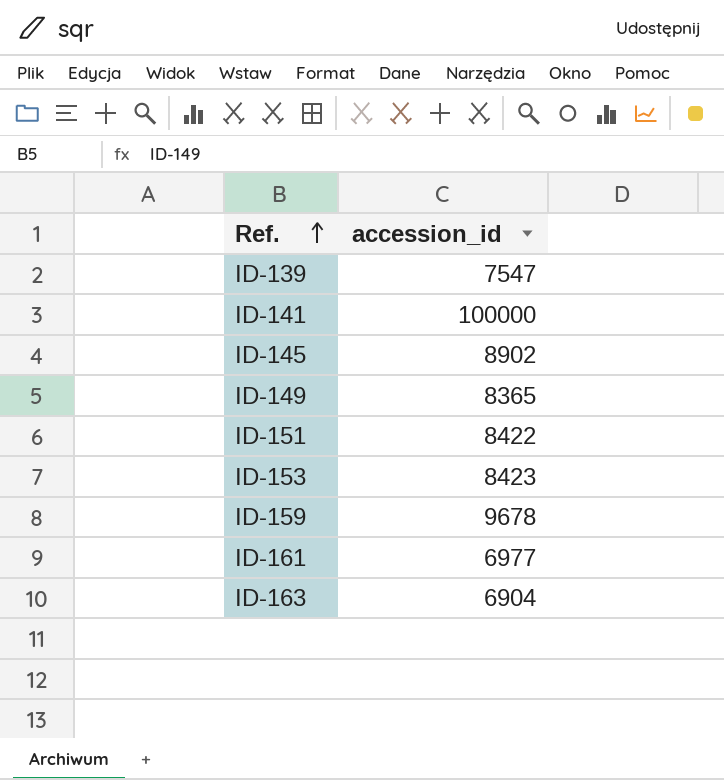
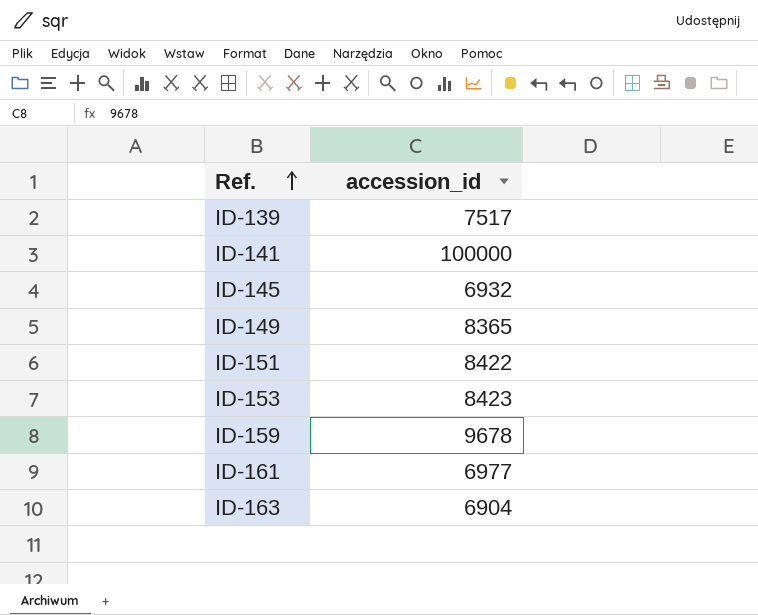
ID-139 | accession_id: 7547 -> 7517
ID-145 | accession_id: 8902 -> 6932

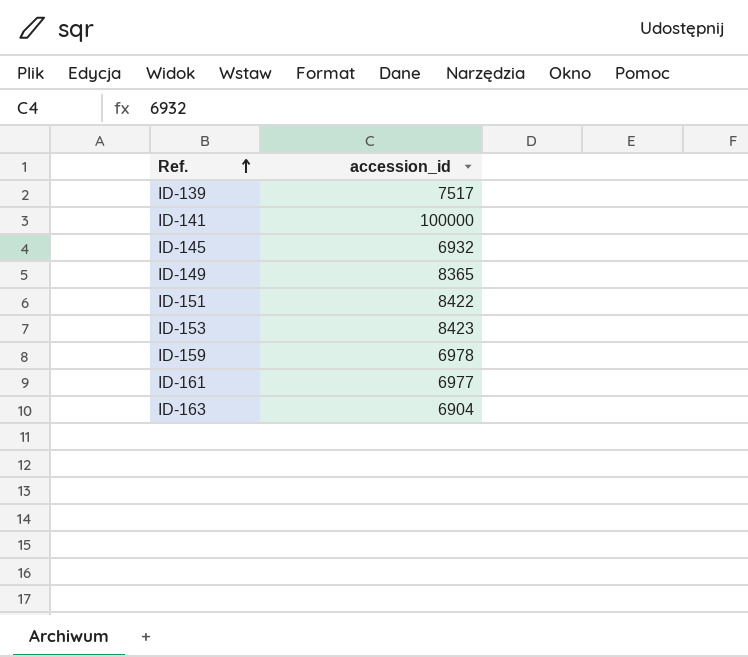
ID-159 | accession_id: 9678 -> 6978

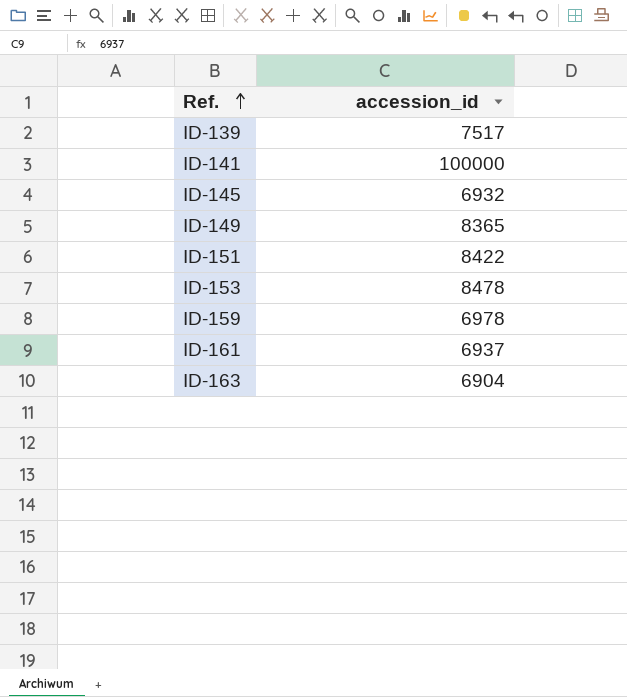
ID-153 | accession_id: 8423 -> 8478
ID-161 | accession_id: 6977 -> 6937

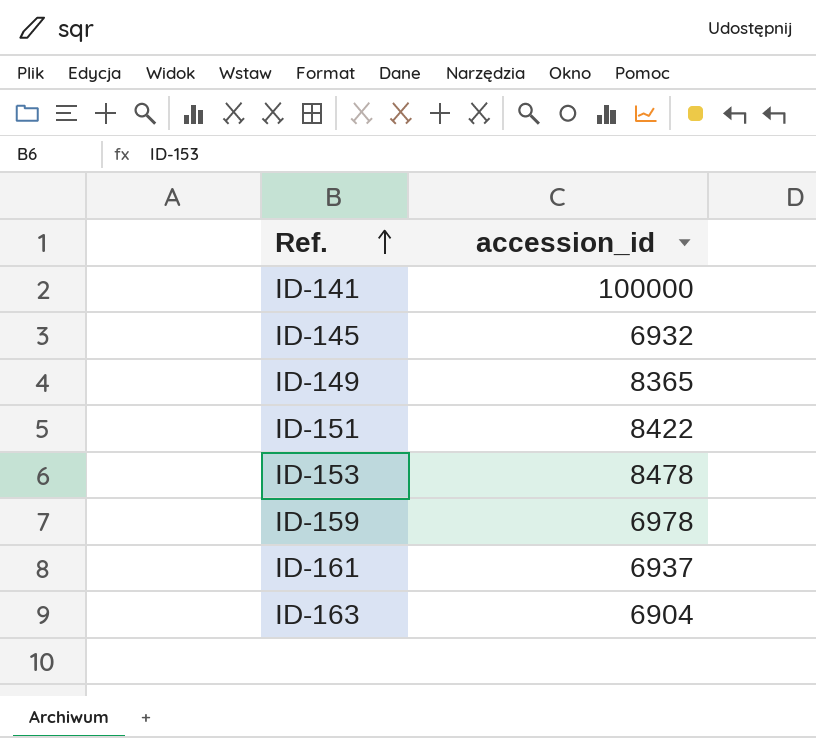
row ID-139: 7517 -> none

